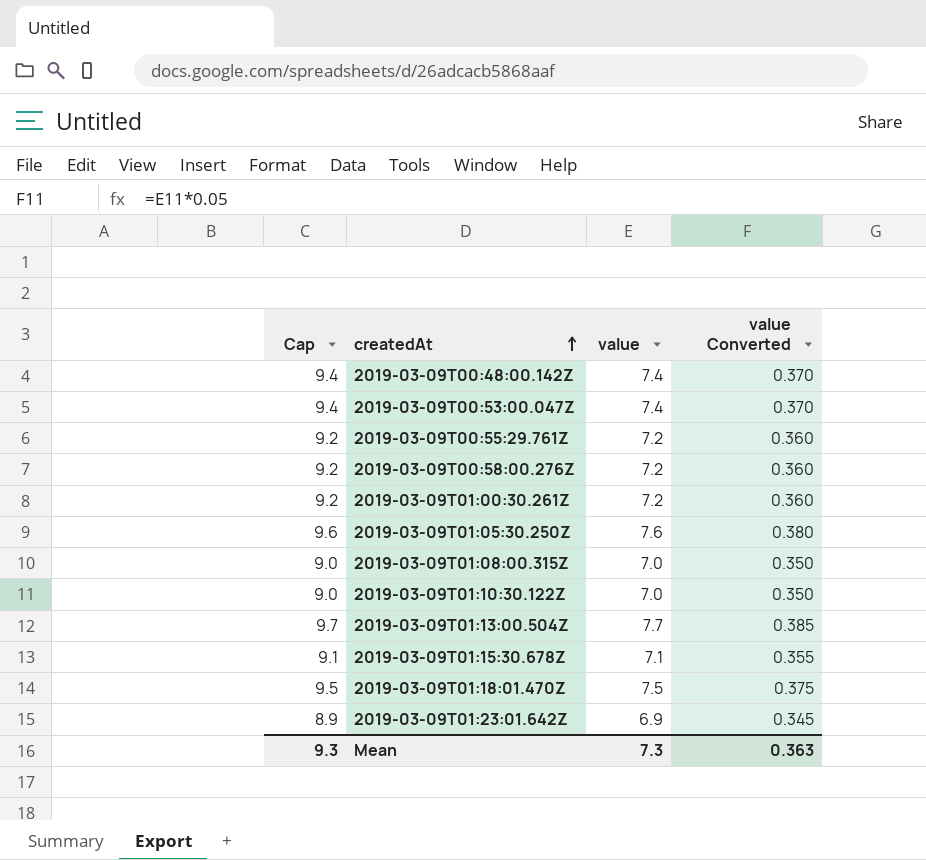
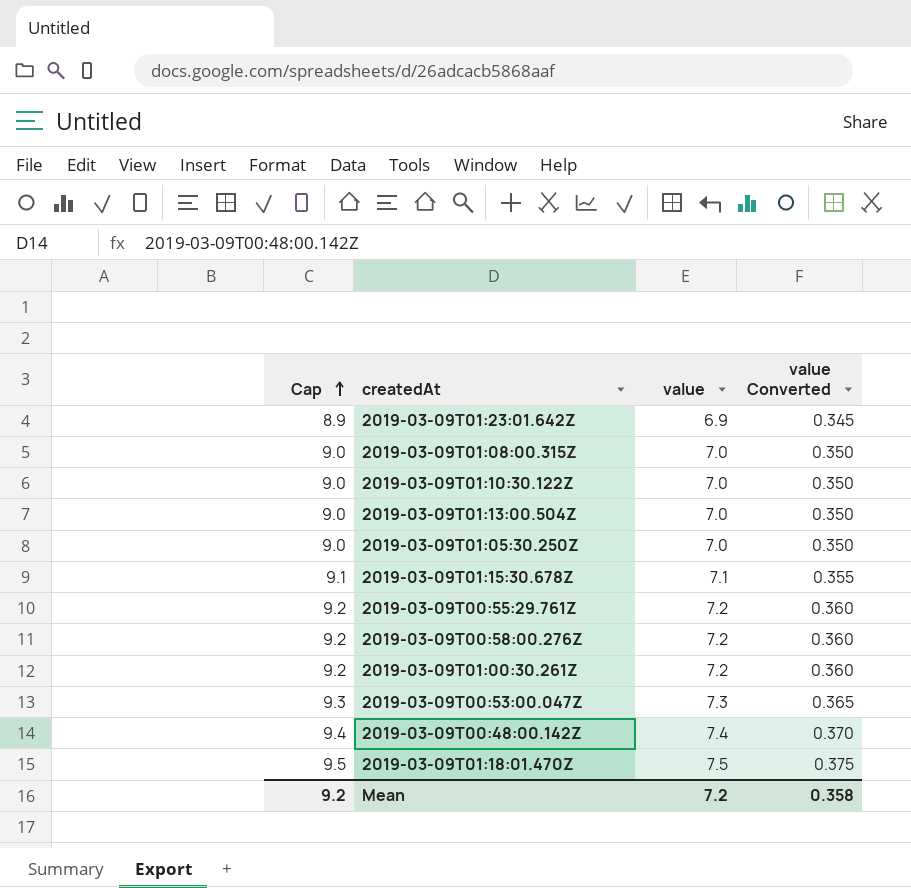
row order: createdAt ascending -> Cap ascending
2019-03-09T01:13:00.504Z | Cap: 9.7 -> 9.0
2019-03-09T01:13:00.504Z | value: 7.7 -> 7.0
2019-03-09T01:13:00.504Z | value Converted: 0.385 -> 0.350
2019-03-09T01:05:30.250Z | Cap: 9.6 -> 9.0
2019-03-09T01:05:30.250Z | value: 7.6 -> 7.0
2019-03-09T01:05:30.250Z | value Converted: 0.380 -> 0.350
2019-03-09T00:53:00.047Z | Cap: 9.4 -> 9.3
2019-03-09T00:53:00.047Z | value: 7.4 -> 7.3
2019-03-09T00:53:00.047Z | value Converted: 0.370 -> 0.365
Mean | Cap: 9.3 -> 9.2
Mean | value: 7.3 -> 7.2
Mean | value Converted: 0.363 -> 0.358

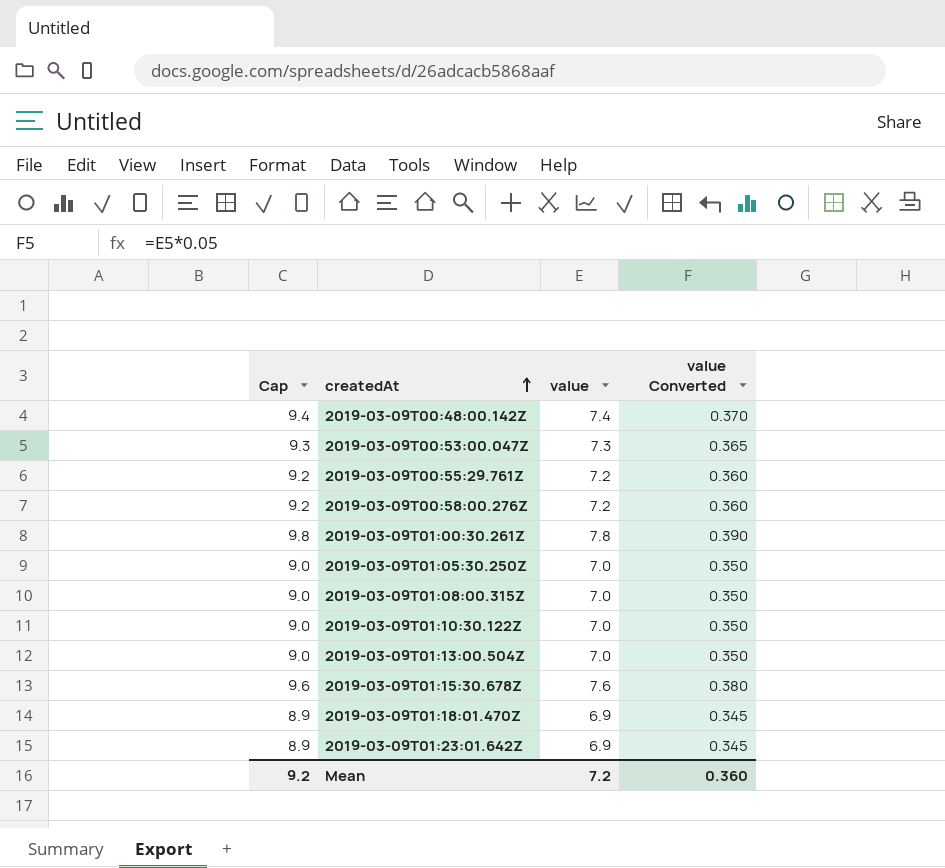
row order: Cap ascending -> createdAt ascending
2019-03-09T01:00:30.261Z | Cap: 9.2 -> 9.8
2019-03-09T01:00:30.261Z | value: 7.2 -> 7.8
2019-03-09T01:00:30.261Z | value Converted: 0.360 -> 0.390
2019-03-09T01:15:30.678Z | Cap: 9.1 -> 9.6
2019-03-09T01:15:30.678Z | value: 7.1 -> 7.6
2019-03-09T01:15:30.678Z | value Converted: 0.355 -> 0.380
2019-03-09T01:18:01.470Z | Cap: 9.5 -> 8.9
2019-03-09T01:18:01.470Z | value: 7.5 -> 6.9
2019-03-09T01:18:01.470Z | value Converted: 0.375 -> 0.345
Mean | value Converted: 0.358 -> 0.360

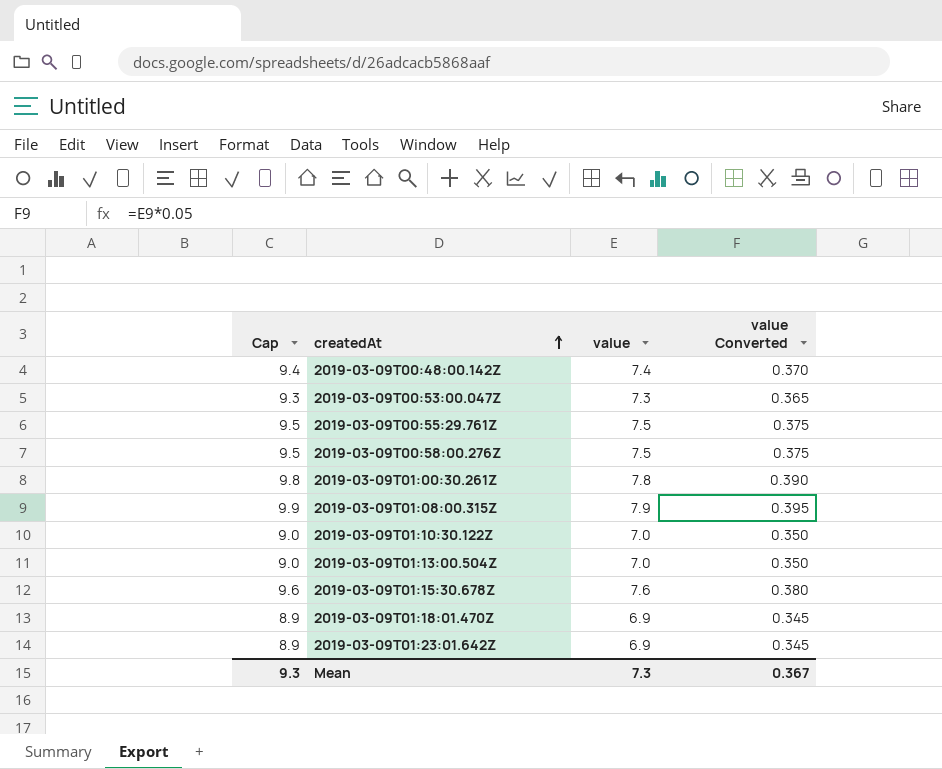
row 2019-03-09T01:05:30.250Z: 9.0 | 7.0 | 0.350 -> none
2019-03-09T00:55:29.761Z | Cap: 9.2 -> 9.5
2019-03-09T00:55:29.761Z | value: 7.2 -> 7.5
2019-03-09T00:55:29.761Z | value Converted: 0.360 -> 0.375
2019-03-09T00:58:00.276Z | Cap: 9.2 -> 9.5
2019-03-09T00:58:00.276Z | value: 7.2 -> 7.5
2019-03-09T00:58:00.276Z | value Converted: 0.360 -> 0.375
2019-03-09T01:08:00.315Z | Cap: 9.0 -> 9.9
2019-03-09T01:08:00.315Z | value: 7.0 -> 7.9
2019-03-09T01:08:00.315Z | value Converted: 0.350 -> 0.395
Mean | Cap: 9.2 -> 9.3
Mean | value: 7.2 -> 7.3
Mean | value Converted: 0.360 -> 0.367

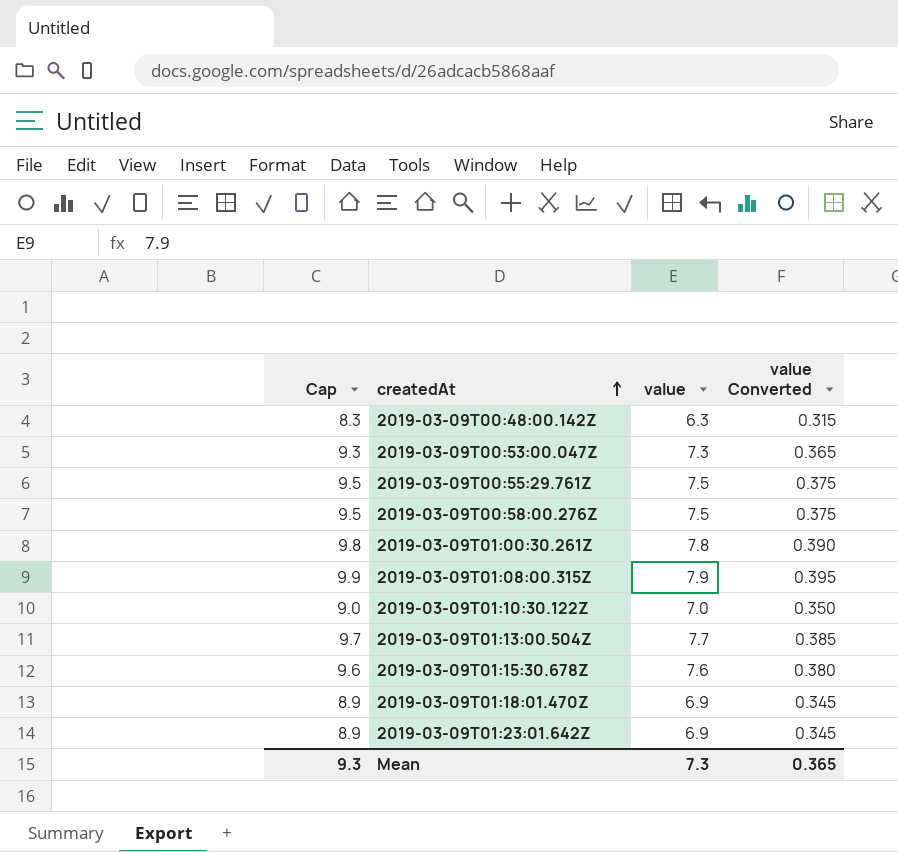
2019-03-09T00:48:00.142Z | Cap: 9.4 -> 8.3
2019-03-09T00:48:00.142Z | value: 7.4 -> 6.3
2019-03-09T00:48:00.142Z | value Converted: 0.370 -> 0.315
2019-03-09T01:13:00.504Z | Cap: 9.0 -> 9.7
2019-03-09T01:13:00.504Z | value: 7.0 -> 7.7
2019-03-09T01:13:00.504Z | value Converted: 0.350 -> 0.385
Mean | value Converted: 0.367 -> 0.365

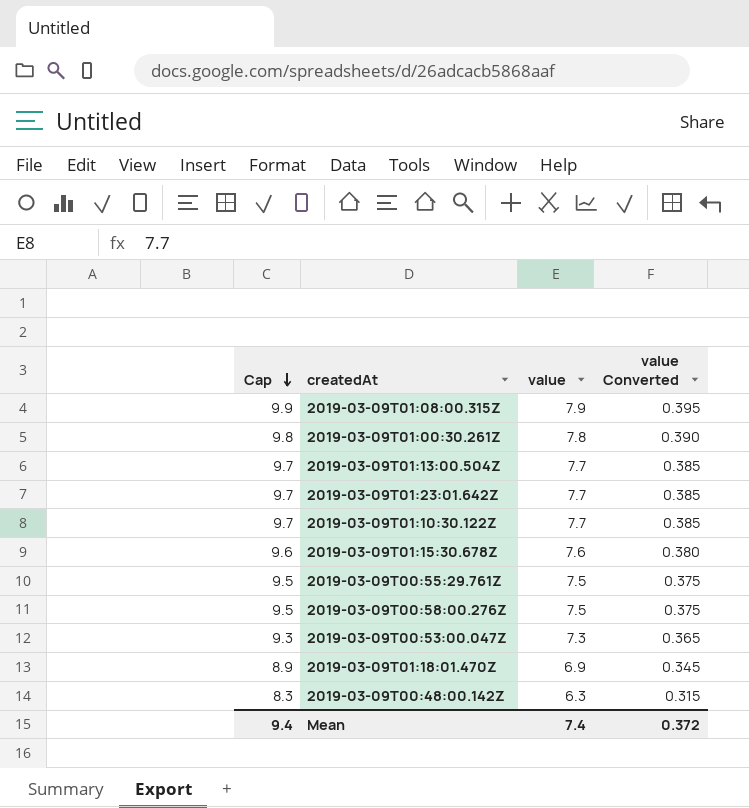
row order: createdAt ascending -> Cap descending
2019-03-09T01:23:01.642Z | Cap: 8.9 -> 9.7
2019-03-09T01:23:01.642Z | value: 6.9 -> 7.7
2019-03-09T01:23:01.642Z | value Converted: 0.345 -> 0.385
2019-03-09T01:10:30.122Z | Cap: 9.0 -> 9.7
2019-03-09T01:10:30.122Z | value: 7.0 -> 7.7
2019-03-09T01:10:30.122Z | value Converted: 0.350 -> 0.385
Mean | Cap: 9.3 -> 9.4
Mean | value: 7.3 -> 7.4
Mean | value Converted: 0.365 -> 0.372

